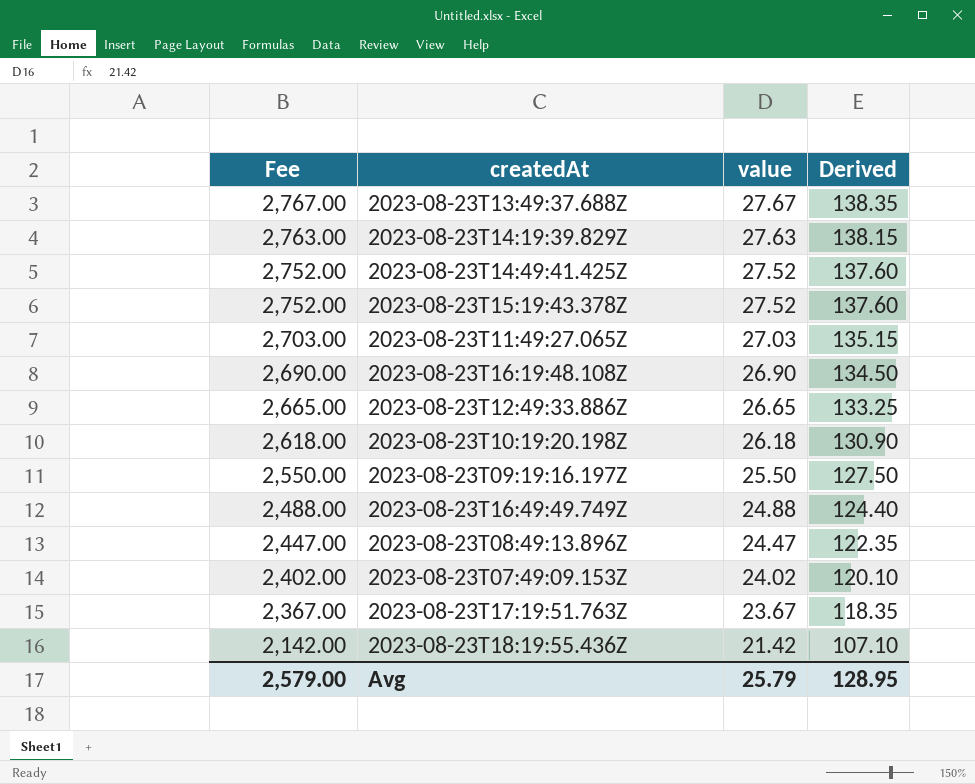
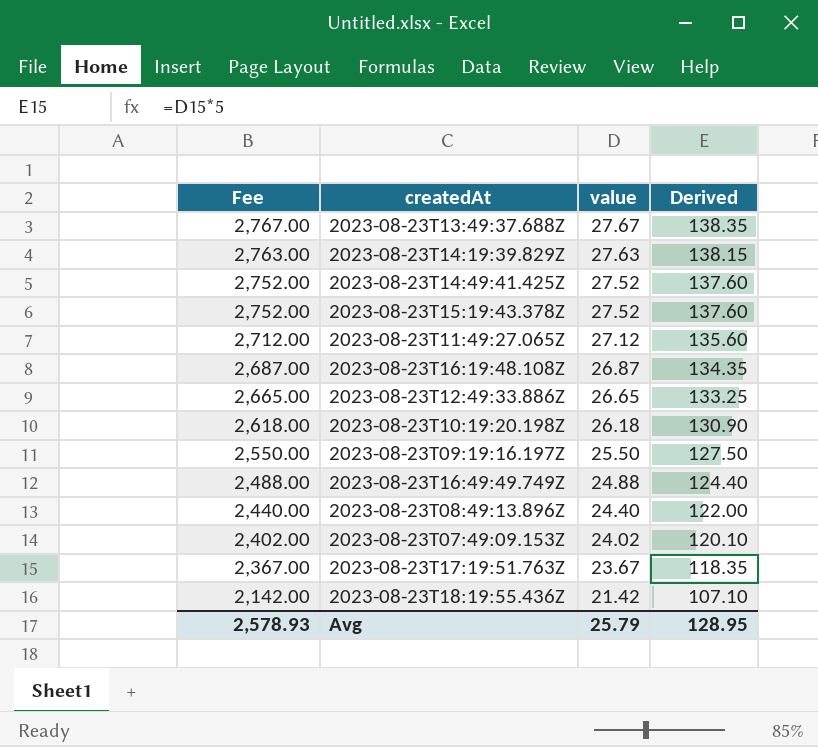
2023-08-23T11:49:27.065Z | Fee: 2,703.00 -> 2,712.00
2023-08-23T11:49:27.065Z | value: 27.03 -> 27.12
2023-08-23T11:49:27.065Z | Derived: 135.15 -> 135.60
2023-08-23T16:19:48.108Z | Fee: 2,690.00 -> 2,687.00
2023-08-23T16:19:48.108Z | value: 26.90 -> 26.87
2023-08-23T16:19:48.108Z | Derived: 134.50 -> 134.35
2023-08-23T08:49:13.896Z | Fee: 2,447.00 -> 2,440.00
2023-08-23T08:49:13.896Z | value: 24.47 -> 24.40
2023-08-23T08:49:13.896Z | Derived: 122.35 -> 122.00
Avg | Fee: 2,579.00 -> 2,578.93

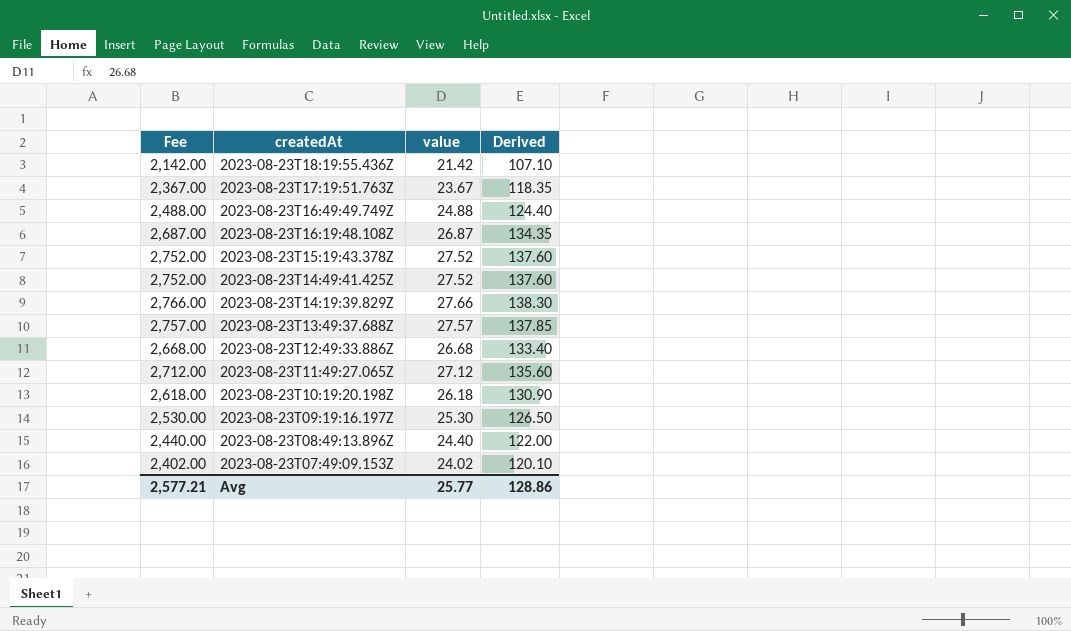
row order: Fee descending -> createdAt descending
2023-08-23T14:19:39.829Z | Fee: 2,763.00 -> 2,766.00
2023-08-23T14:19:39.829Z | value: 27.63 -> 27.66
2023-08-23T14:19:39.829Z | Derived: 138.15 -> 138.30
2023-08-23T13:49:37.688Z | Fee: 2,767.00 -> 2,757.00
2023-08-23T13:49:37.688Z | value: 27.67 -> 27.57
2023-08-23T13:49:37.688Z | Derived: 138.35 -> 137.85
2023-08-23T12:49:33.886Z | Fee: 2,665.00 -> 2,668.00
2023-08-23T12:49:33.886Z | value: 26.65 -> 26.68
2023-08-23T12:49:33.886Z | Derived: 133.25 -> 133.40
2023-08-23T09:19:16.197Z | Fee: 2,550.00 -> 2,530.00
2023-08-23T09:19:16.197Z | value: 25.50 -> 25.30
2023-08-23T09:19:16.197Z | Derived: 127.50 -> 126.50
Avg | Fee: 2,578.93 -> 2,577.21
Avg | value: 25.79 -> 25.77
Avg | Derived: 128.95 -> 128.86

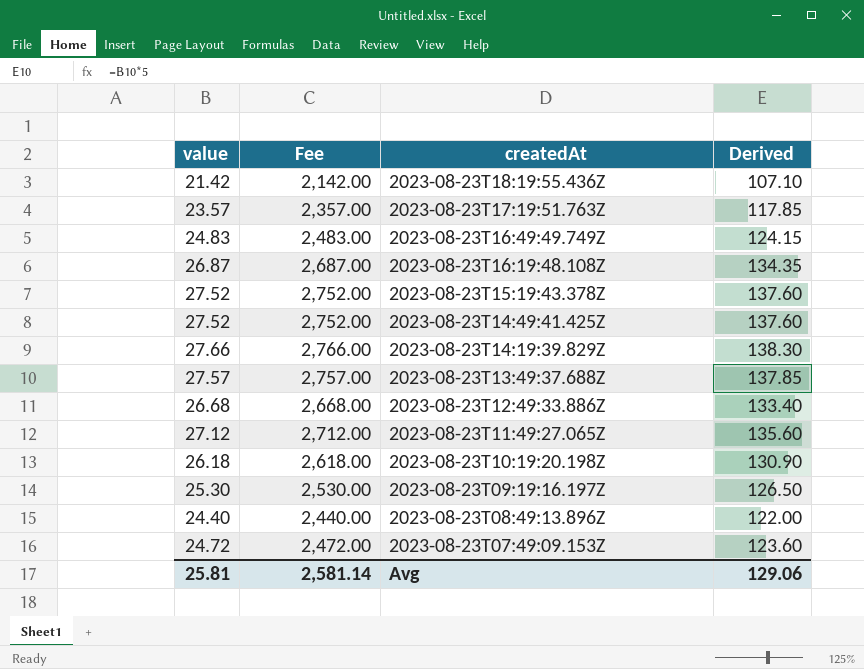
column value | position: 3 -> 1
2023-08-23T17:19:51.763Z | value: 23.67 -> 23.57
2023-08-23T17:19:51.763Z | Fee: 2,367.00 -> 2,357.00
2023-08-23T17:19:51.763Z | Derived: 118.35 -> 117.85
2023-08-23T16:49:49.749Z | value: 24.88 -> 24.83
2023-08-23T16:49:49.749Z | Fee: 2,488.00 -> 2,483.00
2023-08-23T16:49:49.749Z | Derived: 124.40 -> 124.15
2023-08-23T07:49:09.153Z | value: 24.02 -> 24.72
2023-08-23T07:49:09.153Z | Fee: 2,402.00 -> 2,472.00
2023-08-23T07:49:09.153Z | Derived: 120.10 -> 123.60
Avg | value: 25.77 -> 25.81
Avg | Fee: 2,577.21 -> 2,581.14
Avg | Derived: 128.86 -> 129.06

